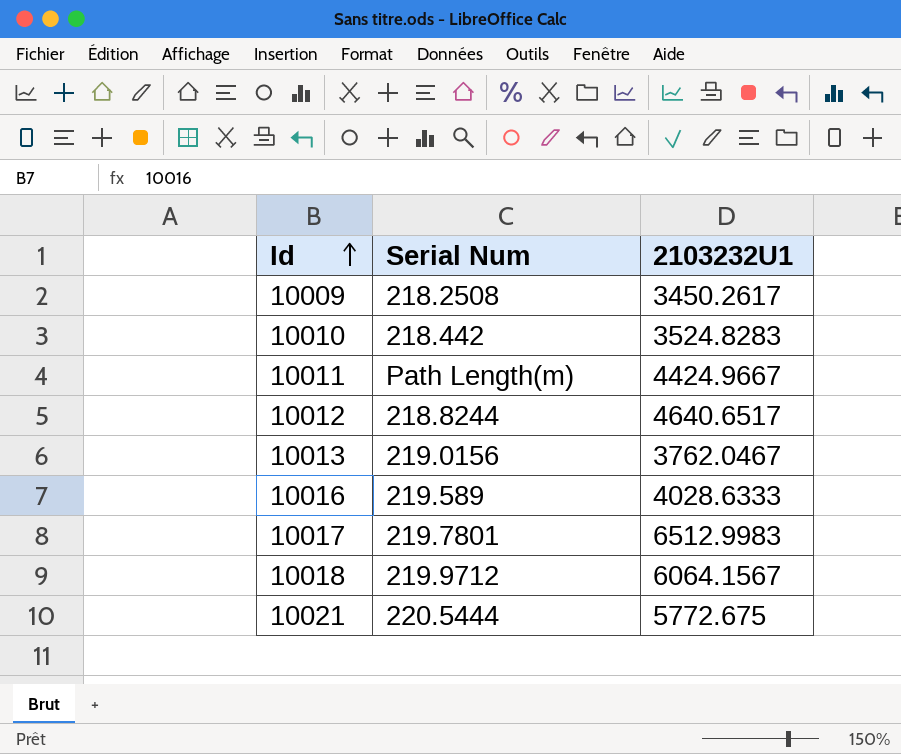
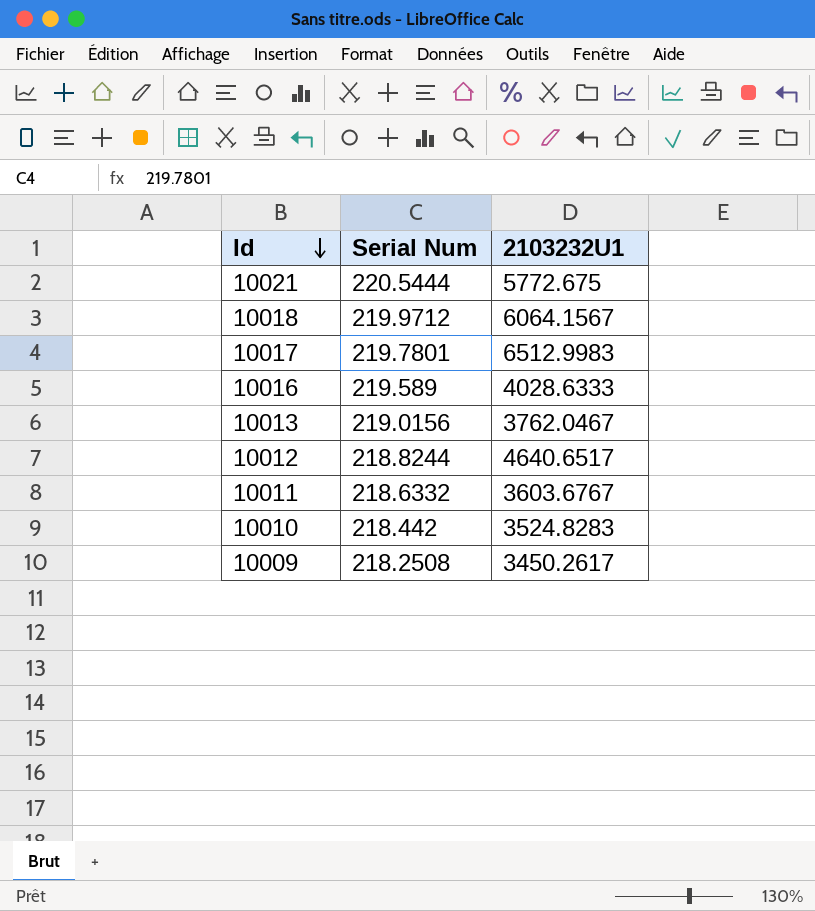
row order: Id ascending -> Id descending
10011 | Serial Num: Path Length(m) -> 218.6332
10011 | 2103232U1: 4424.9667 -> 3603.6767

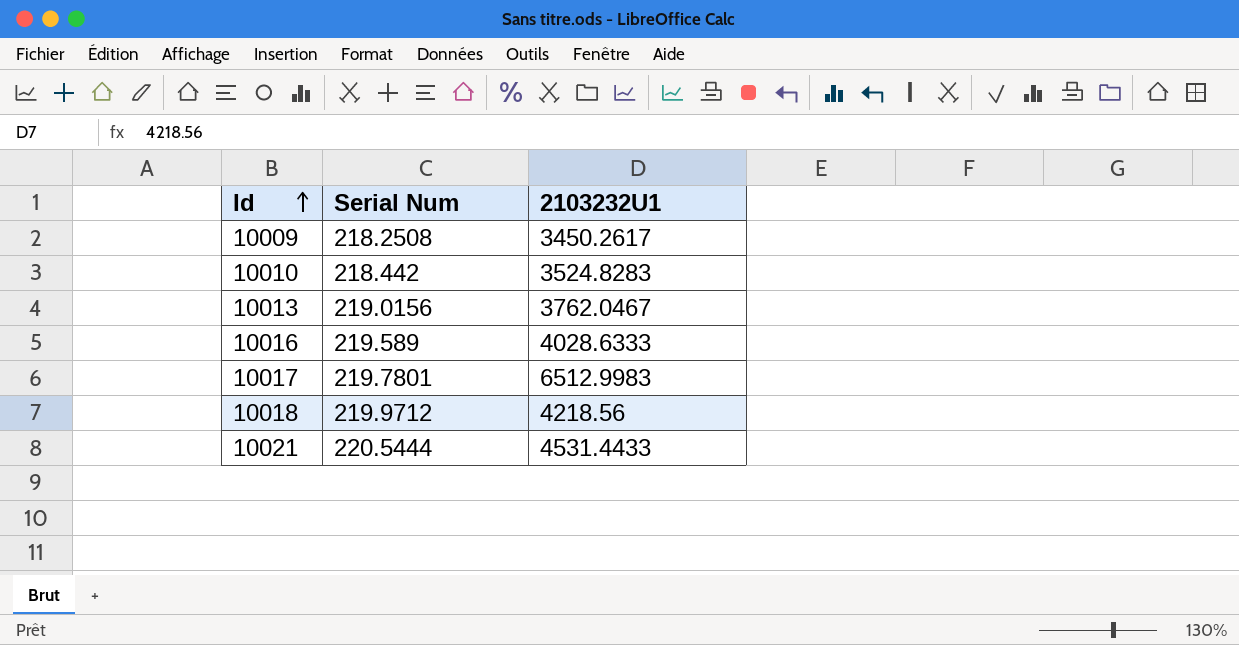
row order: Id descending -> Id ascending
row 10012: 218.8244 | 4640.6517 -> none
row 10011: 218.6332 | 3603.6767 -> none
10018 | 2103232U1: 6064.1567 -> 4218.56
10021 | 2103232U1: 5772.675 -> 4531.4433

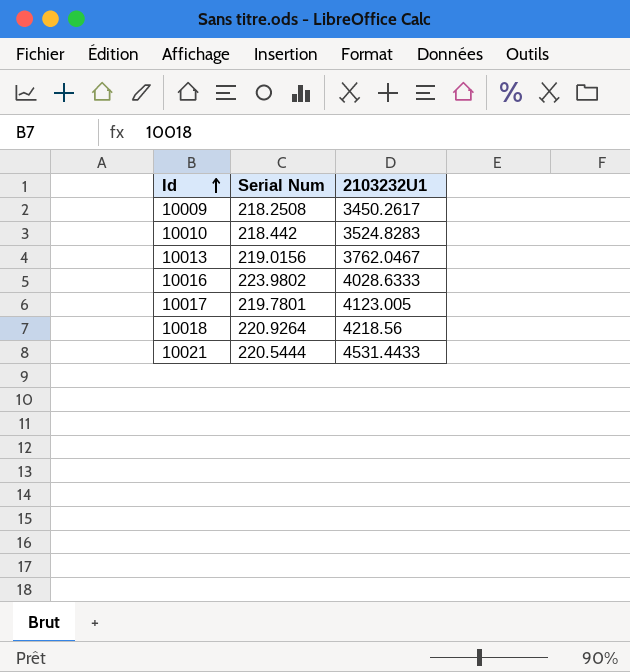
10016 | Serial Num: 219.589 -> 223.9802
10017 | 2103232U1: 6512.9983 -> 4123.005
10018 | Serial Num: 219.9712 -> 220.9264

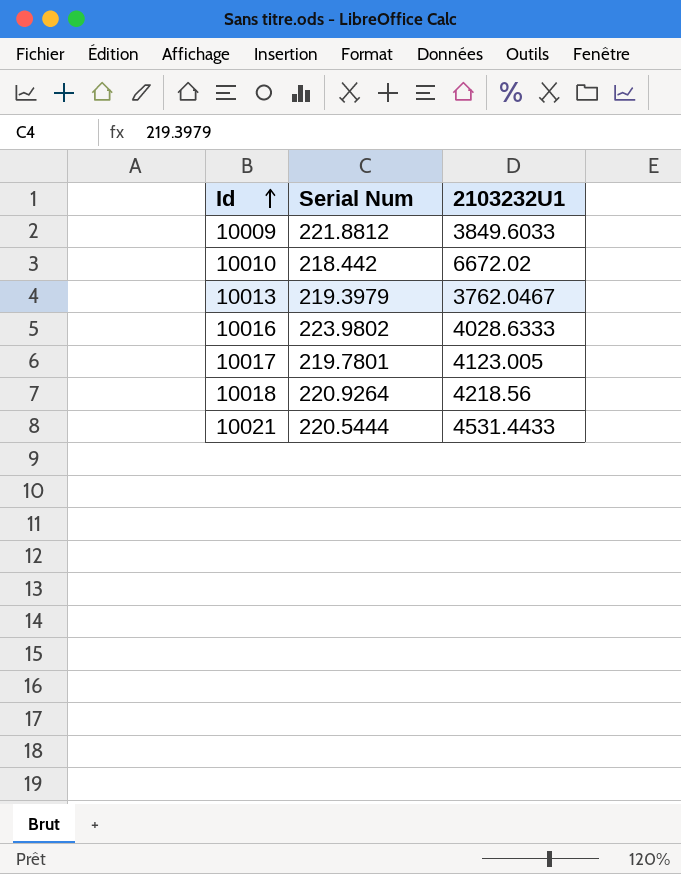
10009 | Serial Num: 218.2508 -> 221.8812
10009 | 2103232U1: 3450.2617 -> 3849.6033
10010 | 2103232U1: 3524.8283 -> 6672.02
10013 | Serial Num: 219.0156 -> 219.3979

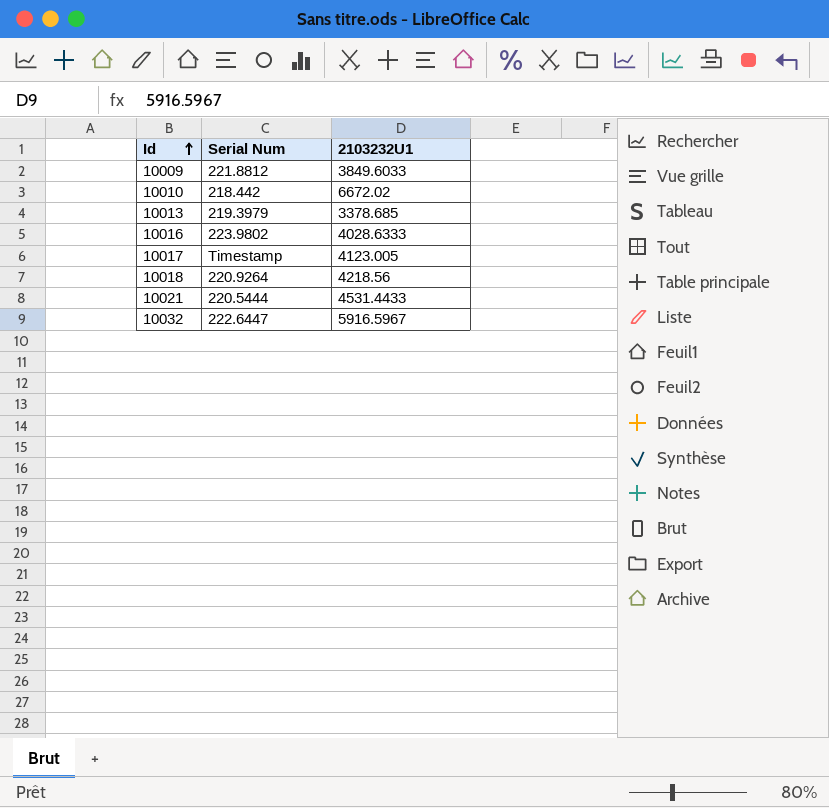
10013 | 2103232U1: 3762.0467 -> 3378.685
10017 | Serial Num: 219.7801 -> Timestamp
row 10032: none -> 222.6447 | 5916.5967

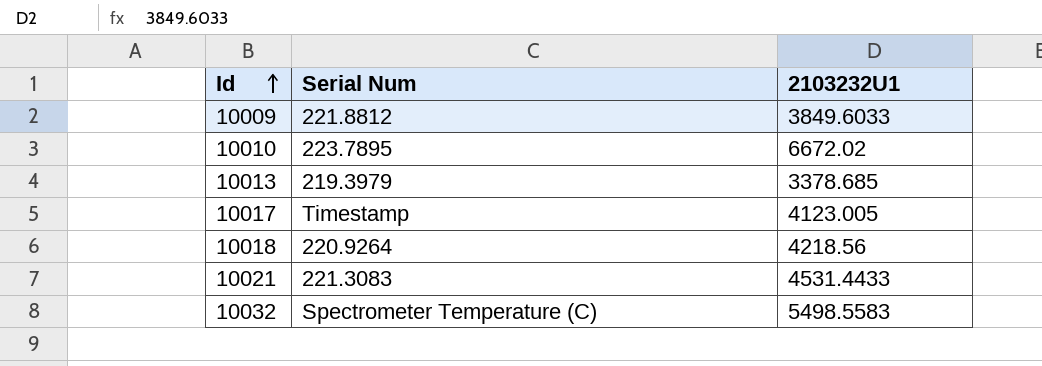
row 10016: 223.9802 | 4028.6333 -> none
10010 | Serial Num: 218.442 -> 223.7895
10021 | Serial Num: 220.5444 -> 221.3083
10032 | Serial Num: 222.6447 -> Spectrometer Temperature (C)
10032 | 2103232U1: 5916.5967 -> 5498.5583

